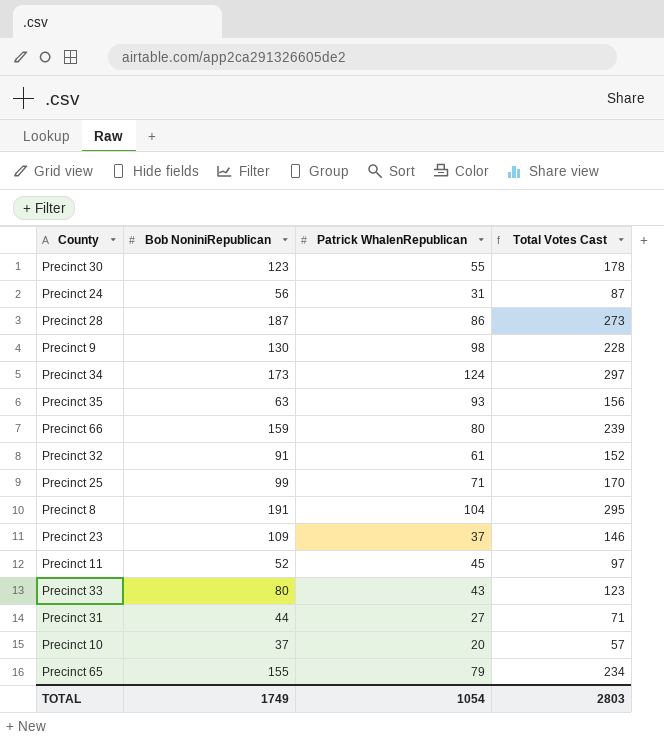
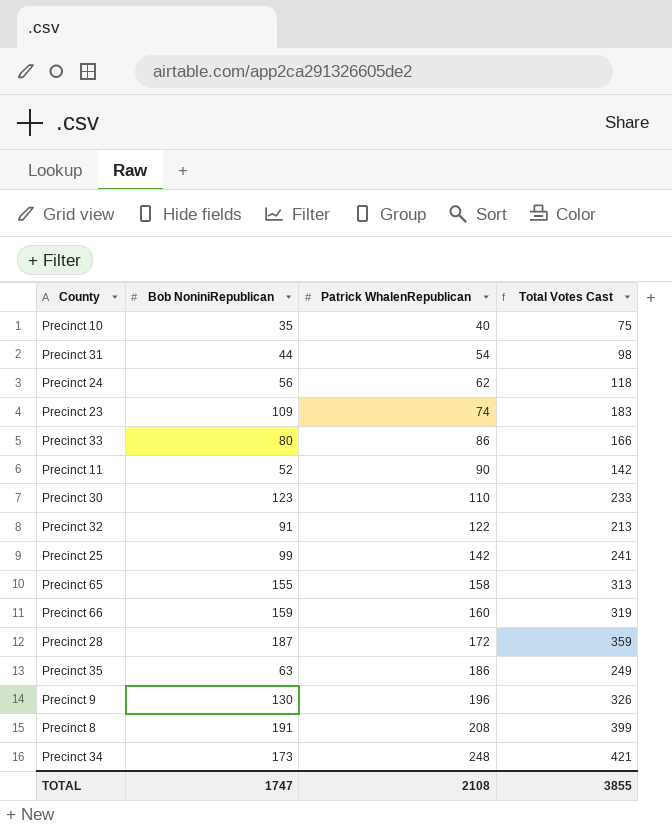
row order: none -> Patrick WhalenRepublican ascending
Precinct 10 | Bob NoniniRepublican: 37 -> 35
Precinct 10 | Patrick WhalenRepublican: 20 -> 40
Precinct 10 | Total Votes Cast: 57 -> 75
Precinct 31 | Patrick WhalenRepublican: 27 -> 54
Precinct 31 | Total Votes Cast: 71 -> 98
Precinct 24 | Patrick WhalenRepublican: 31 -> 62
Precinct 24 | Total Votes Cast: 87 -> 118
Precinct 23 | Patrick WhalenRepublican: 37 -> 74
Precinct 23 | Total Votes Cast: 146 -> 183
Precinct 33 | Patrick WhalenRepublican: 43 -> 86
Precinct 33 | Total Votes Cast: 123 -> 166
Precinct 11 | Patrick WhalenRepublican: 45 -> 90
Precinct 11 | Total Votes Cast: 97 -> 142
Precinct 30 | Patrick WhalenRepublican: 55 -> 110
Precinct 30 | Total Votes Cast: 178 -> 233
Precinct 32 | Patrick WhalenRepublican: 61 -> 122
Precinct 32 | Total Votes Cast: 152 -> 213
Precinct 25 | Patrick WhalenRepublican: 71 -> 142
Precinct 25 | Total Votes Cast: 170 -> 241
Precinct 65 | Patrick WhalenRepublican: 79 -> 158
Precinct 65 | Total Votes Cast: 234 -> 313
Precinct 66 | Patrick WhalenRepublican: 80 -> 160
Precinct 66 | Total Votes Cast: 239 -> 319
Precinct 28 | Patrick WhalenRepublican: 86 -> 172
Precinct 28 | Total Votes Cast: 273 -> 359
Precinct 35 | Patrick WhalenRepublican: 93 -> 186
Precinct 35 | Total Votes Cast: 156 -> 249
Precinct 9 | Patrick WhalenRepublican: 98 -> 196
Precinct 9 | Total Votes Cast: 228 -> 326
Precinct 8 | Patrick WhalenRepublican: 104 -> 208
Precinct 8 | Total Votes Cast: 295 -> 399
Precinct 34 | Patrick WhalenRepublican: 124 -> 248
Precinct 34 | Total Votes Cast: 297 -> 421
TOTAL | Bob NoniniRepublican: 1749 -> 1747
TOTAL | Patrick WhalenRepublican: 1054 -> 2108
TOTAL | Total Votes Cast: 2803 -> 3855

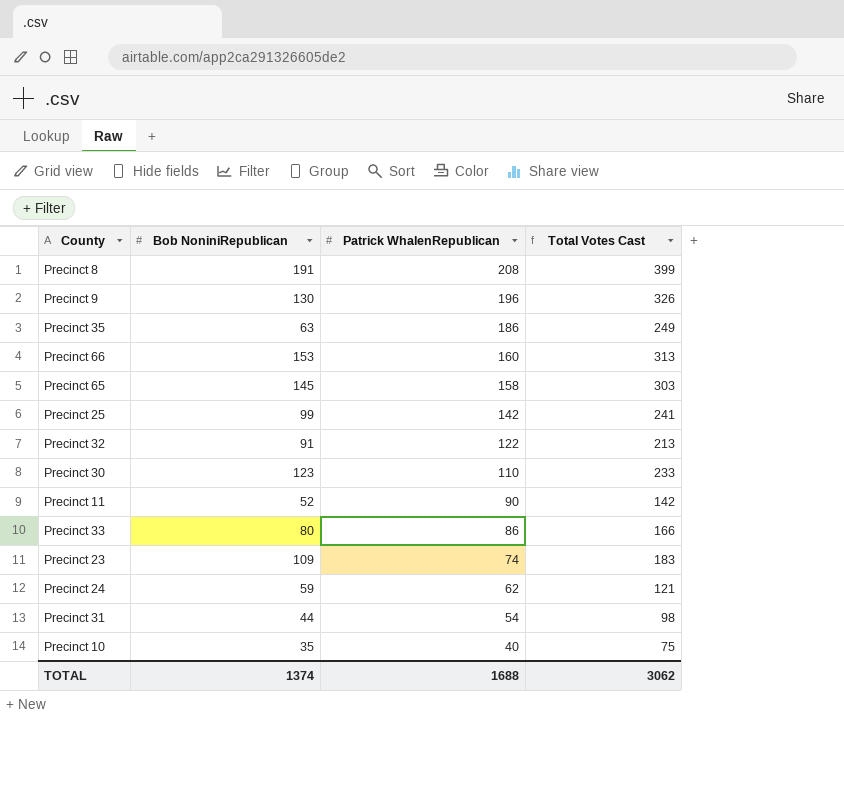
row order: Patrick WhalenRepublican ascending -> Patrick WhalenRepublican descending
row Precinct 28: 187 | 172 | 359 -> none
row Precinct 34: 173 | 248 | 421 -> none
Precinct 66 | Bob NoniniRepublican: 159 -> 153
Precinct 66 | Total Votes Cast: 319 -> 313
Precinct 65 | Bob NoniniRepublican: 155 -> 145
Precinct 65 | Total Votes Cast: 313 -> 303
Precinct 24 | Bob NoniniRepublican: 56 -> 59
Precinct 24 | Total Votes Cast: 118 -> 121
TOTAL | Bob NoniniRepublican: 1747 -> 1374
TOTAL | Patrick WhalenRepublican: 2108 -> 1688
TOTAL | Total Votes Cast: 3855 -> 3062

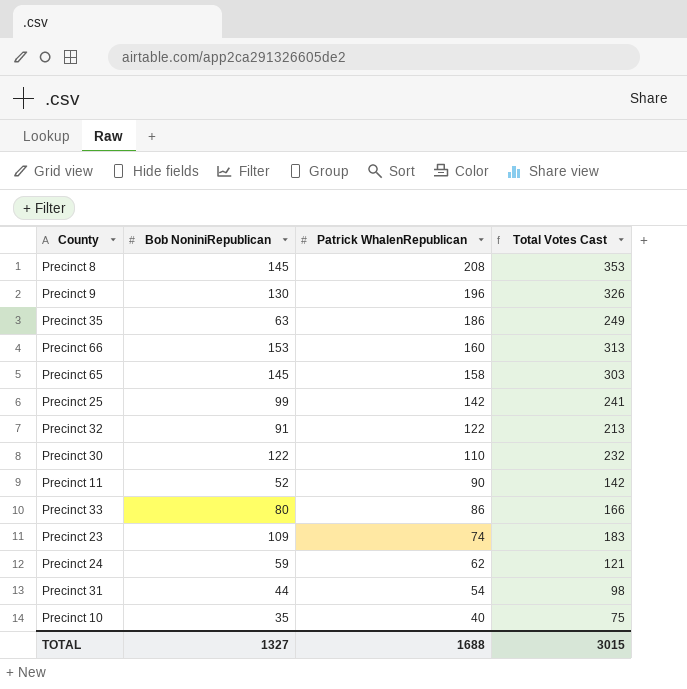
Precinct 8 | Bob NoniniRepublican: 191 -> 145
Precinct 8 | Total Votes Cast: 399 -> 353
Precinct 30 | Bob NoniniRepublican: 123 -> 122
Precinct 30 | Total Votes Cast: 233 -> 232
TOTAL | Bob NoniniRepublican: 1374 -> 1327
TOTAL | Total Votes Cast: 3062 -> 3015

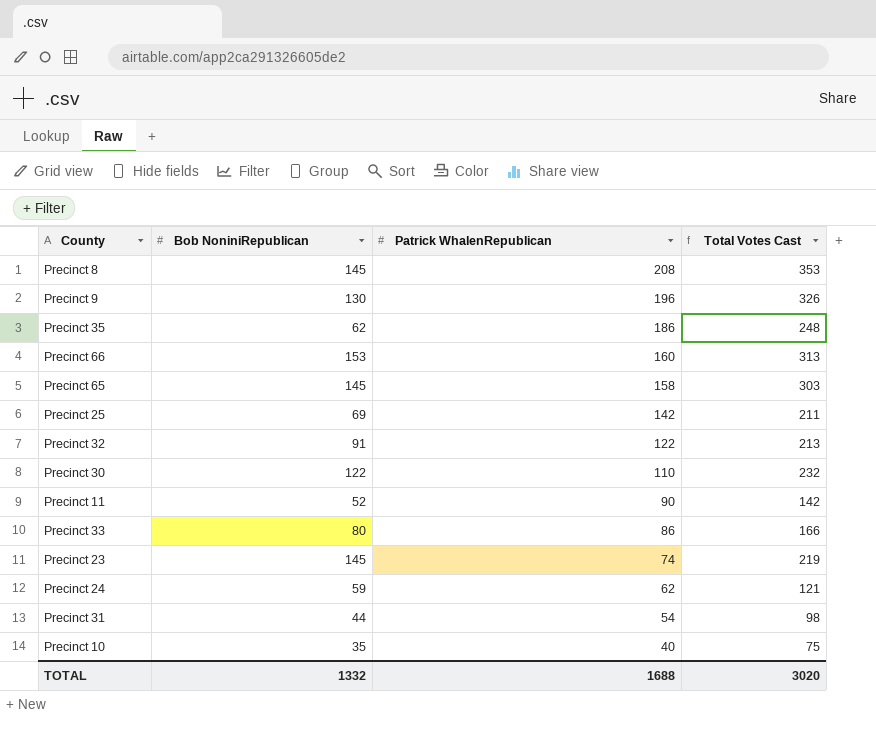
Precinct 35 | Bob NoniniRepublican: 63 -> 62
Precinct 35 | Total Votes Cast: 249 -> 248
Precinct 25 | Bob NoniniRepublican: 99 -> 69
Precinct 25 | Total Votes Cast: 241 -> 211
Precinct 23 | Bob NoniniRepublican: 109 -> 145
Precinct 23 | Total Votes Cast: 183 -> 219
TOTAL | Bob NoniniRepublican: 1327 -> 1332
TOTAL | Total Votes Cast: 3015 -> 3020

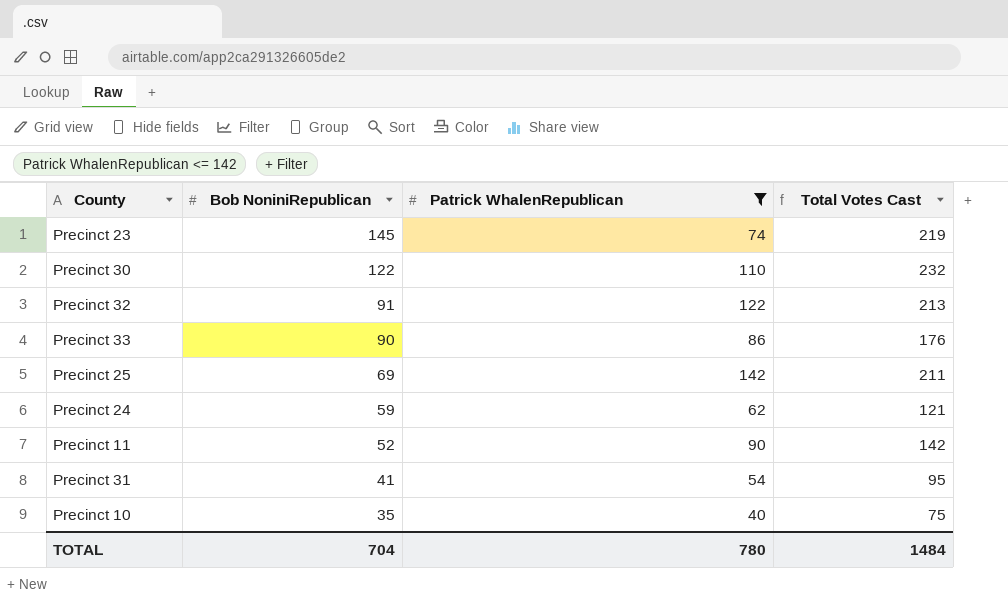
filter: none -> Patrick WhalenRepublican <= 142
row order: Patrick WhalenRepublican descending -> Bob NoniniRepublican descending
Precinct 33 | Bob NoniniRepublican: 80 -> 90
Precinct 33 | Total Votes Cast: 166 -> 176
Precinct 31 | Bob NoniniRepublican: 44 -> 41
Precinct 31 | Total Votes Cast: 98 -> 95
TOTAL | Bob NoniniRepublican: 1332 -> 704
TOTAL | Patrick WhalenRepublican: 1688 -> 780
TOTAL | Total Votes Cast: 3020 -> 1484

